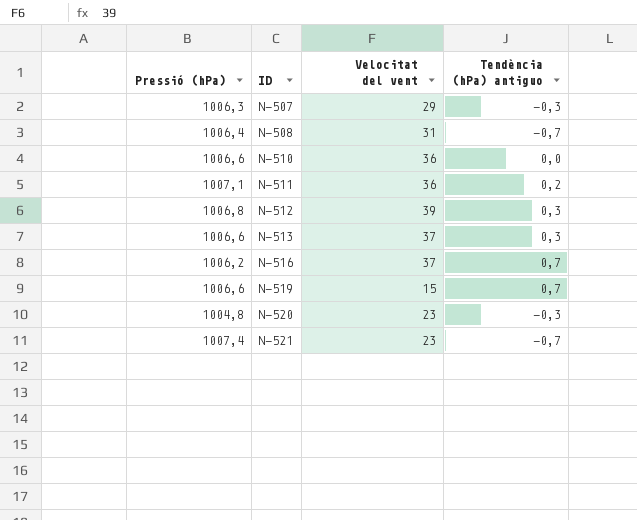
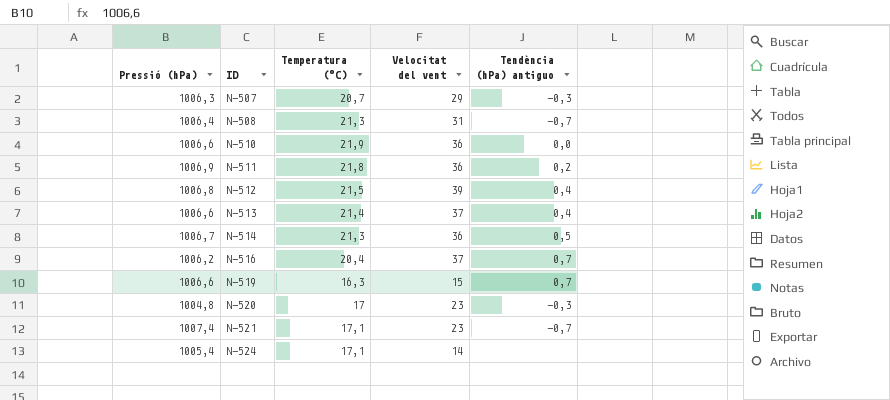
column Temperatura (ºC) | position: none -> 3
N-511 | Pressió (hPa): 1007,1 -> 1006,9
N-512 | Tendència (hPa) antiguo: 0,3 -> 0,4
N-513 | Tendència (hPa) antiguo: 0,3 -> 0,4
row N-514: none -> 1006,7 | 21,3 | 36 | 0,5
row N-524: none -> 1005,4 | 17,1 | 14 | none

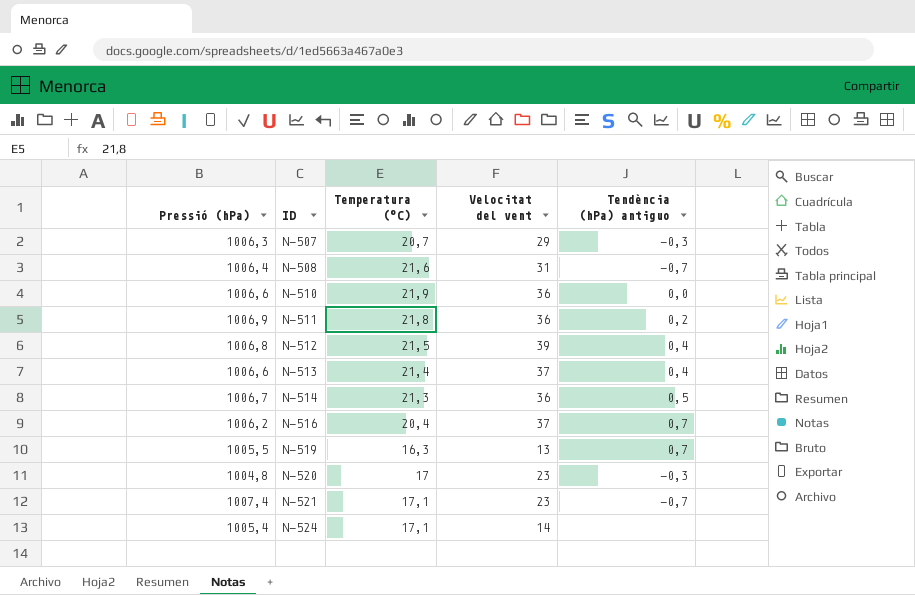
N-508 | Temperatura (ºC): 21,3 -> 21,6
N-519 | Pressió (hPa): 1006,6 -> 1005,5
N-519 | Velocitat del vent: 15 -> 13

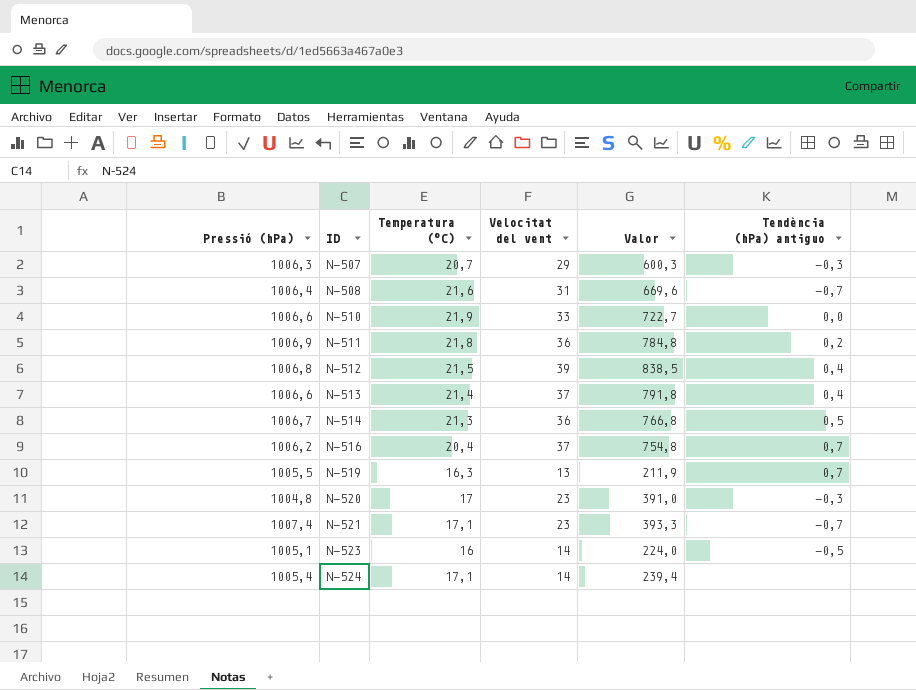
column Valor | formula: none -> [Temperatura (ºC)] * [Velocitat del vent]
N-510 | Velocitat del vent: 36 -> 33
row N-523: none -> 1005,1 | 16 | 14 | 224,0 | -0,5

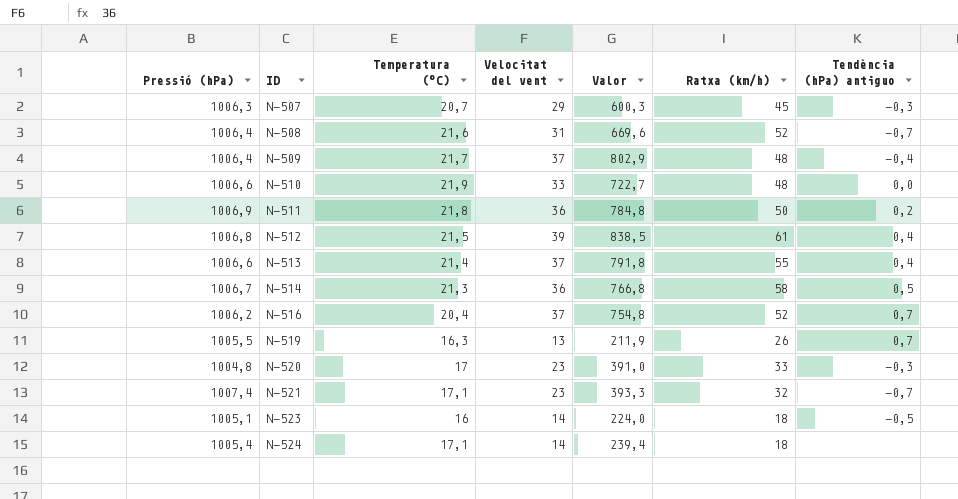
column Ratxa (km/h) | position: none -> 6
row N-509: none -> 1006,4 | 21,7 | 37 | 802,9 | 48 | -0,4

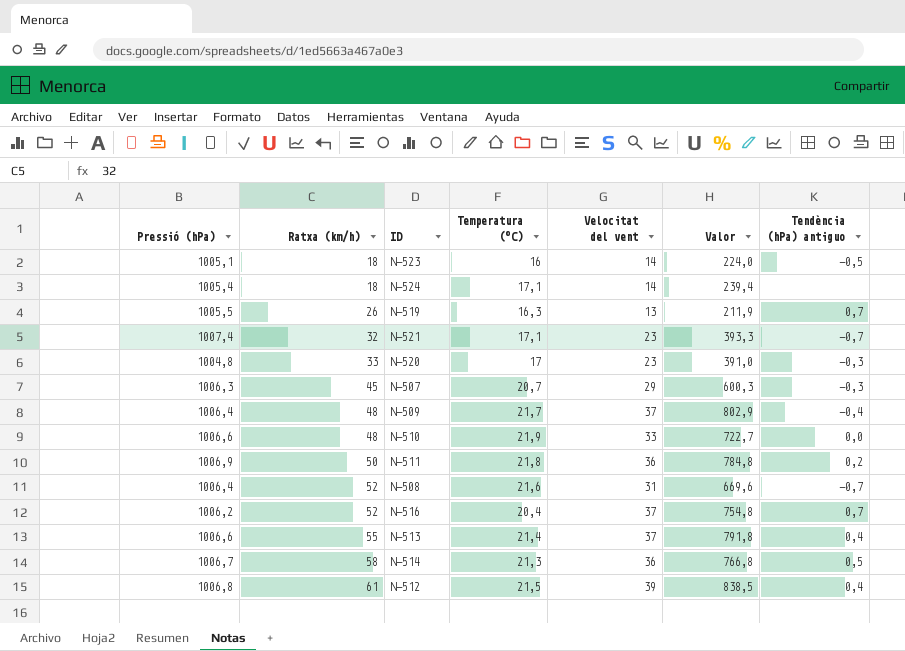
row order: ID ascending -> Ratxa (km/h) ascending
column Ratxa (km/h) | position: 6 -> 2

